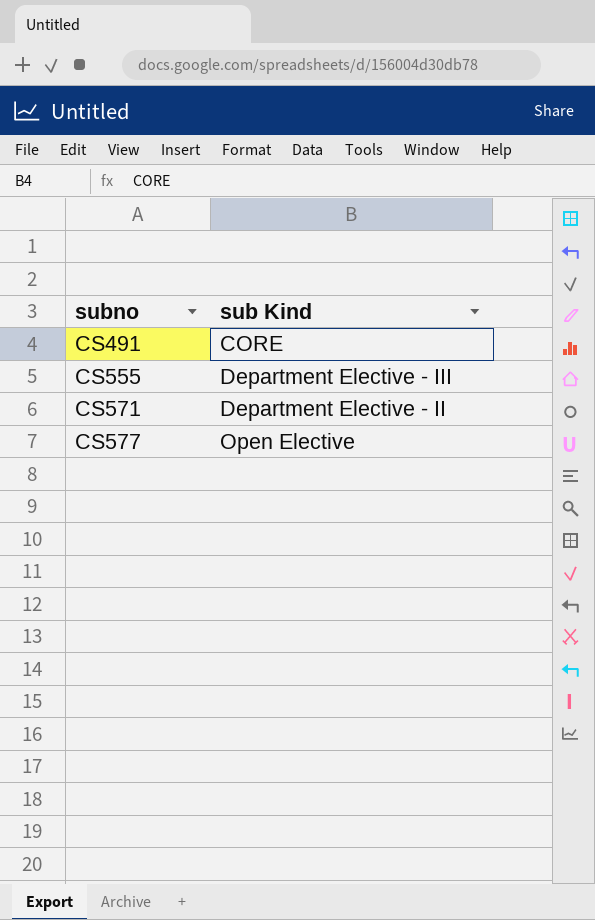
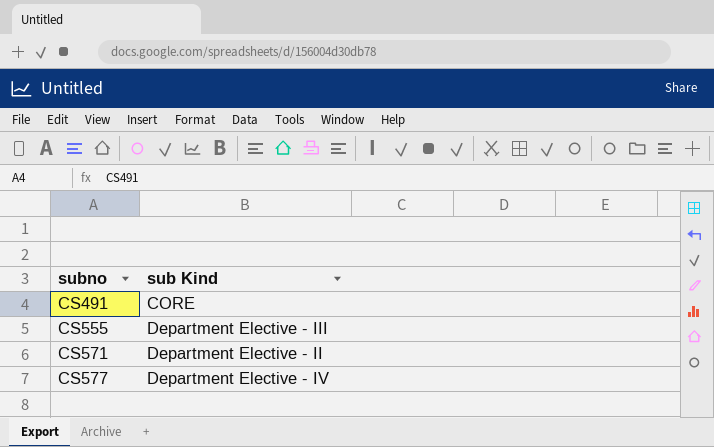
CS577 | sub Kind: Open Elective -> Department Elective - IV

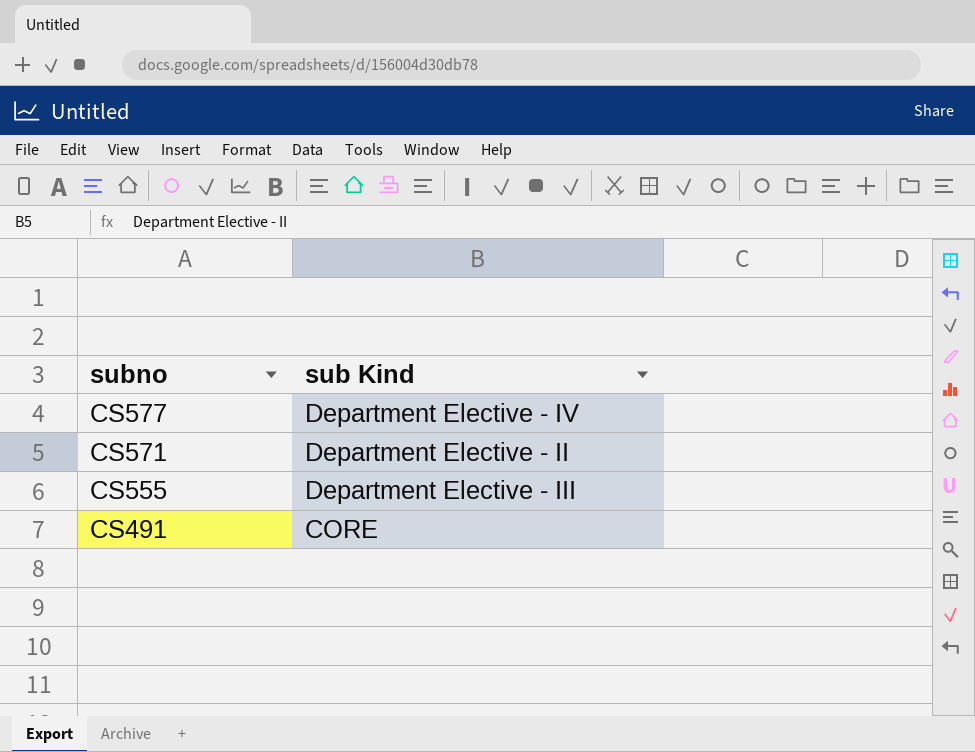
row order: subno ascending -> subno descending

